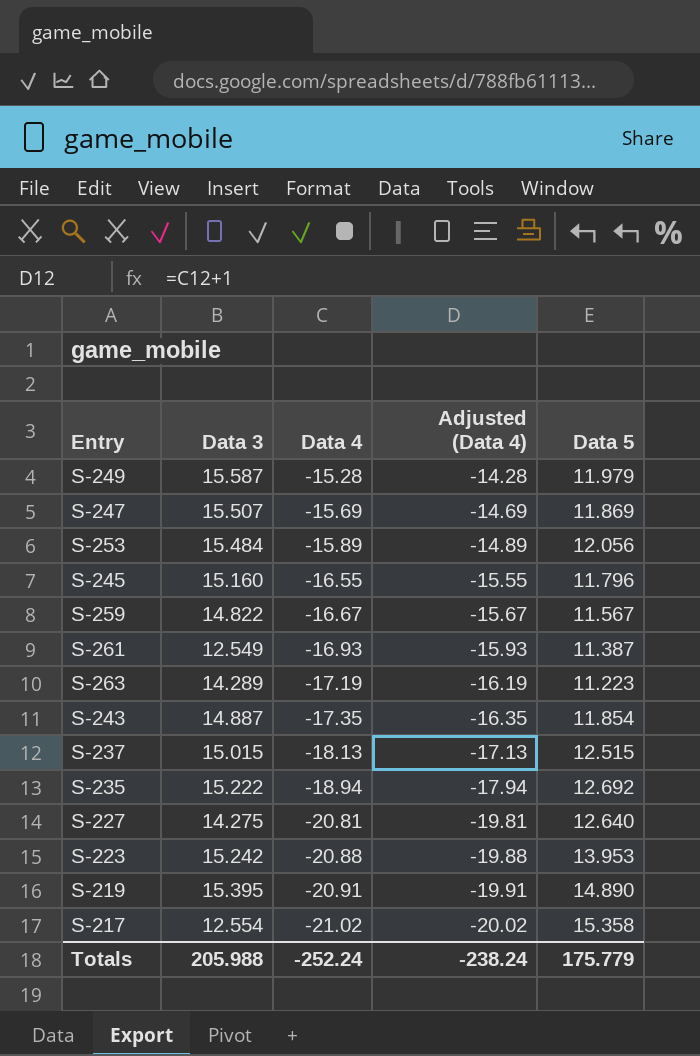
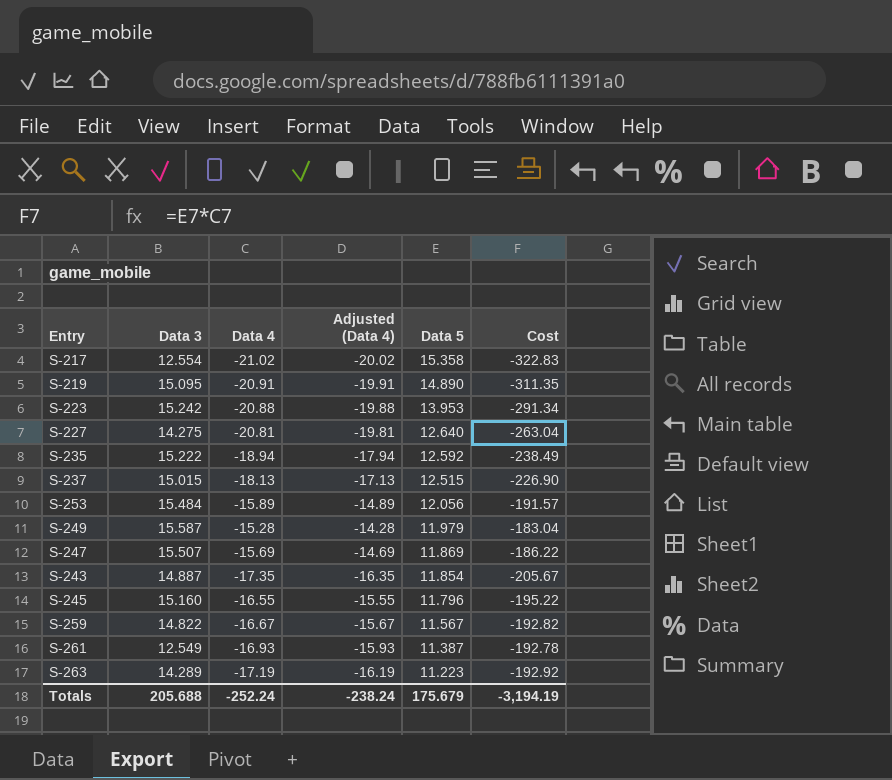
row order: Data 4 descending -> Data 5 descending
column Cost | formula: none -> [Data 4] * [Data 5]
S-219 | Data 3: 15.395 -> 15.095
S-235 | Data 5: 12.692 -> 12.592
Totals | Data 3: 205.988 -> 205.688
Totals | Data 5: 175.779 -> 175.679

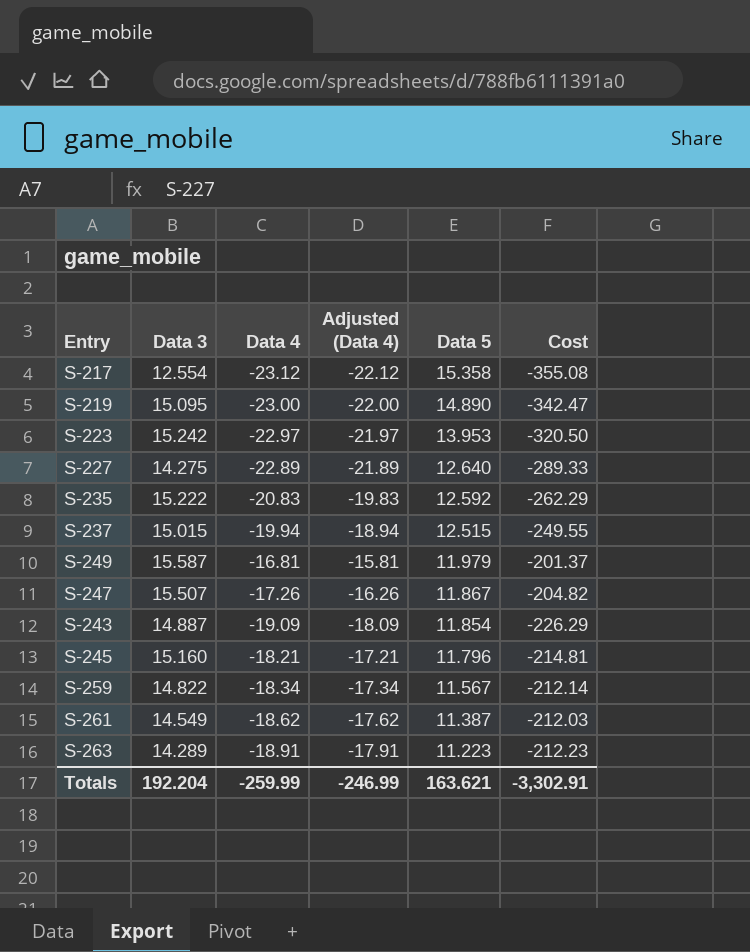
row S-253: 15.484 | -15.89 | -14.89 | 12.056 | -191.57 -> none
S-217 | Data 4: -21.02 -> -23.12
S-217 | Adjusted (Data 4): -20.02 -> -22.12
S-217 | Cost: -322.83 -> -355.08
S-219 | Data 4: -20.91 -> -23.00
S-219 | Adjusted (Data 4): -19.91 -> -22.00
S-219 | Cost: -311.35 -> -342.47
S-223 | Data 4: -20.88 -> -22.97
S-223 | Adjusted (Data 4): -19.88 -> -21.97
S-223 | Cost: -291.34 -> -320.50
S-227 | Data 4: -20.81 -> -22.89
S-227 | Adjusted (Data 4): -19.81 -> -21.89
S-227 | Cost: -263.04 -> -289.33
S-235 | Data 4: -18.94 -> -20.83
S-235 | Adjusted (Data 4): -17.94 -> -19.83
S-235 | Cost: -238.49 -> -262.29
S-237 | Data 4: -18.13 -> -19.94
S-237 | Adjusted (Data 4): -17.13 -> -18.94
S-237 | Cost: -226.90 -> -249.55
S-249 | Data 4: -15.28 -> -16.81
S-249 | Adjusted (Data 4): -14.28 -> -15.81
S-249 | Cost: -183.04 -> -201.37
S-247 | Data 4: -15.69 -> -17.26
S-247 | Adjusted (Data 4): -14.69 -> -16.26
S-247 | Data 5: 11.869 -> 11.867
S-247 | Cost: -186.22 -> -204.82
S-243 | Data 4: -17.35 -> -19.09
S-243 | Adjusted (Data 4): -16.35 -> -18.09
S-243 | Cost: -205.67 -> -226.29
S-245 | Data 4: -16.55 -> -18.21
S-245 | Adjusted (Data 4): -15.55 -> -17.21
S-245 | Cost: -195.22 -> -214.81
S-259 | Data 4: -16.67 -> -18.34
S-259 | Adjusted (Data 4): -15.67 -> -17.34
S-259 | Cost: -192.82 -> -212.14
S-261 | Data 3: 12.549 -> 14.549
S-261 | Data 4: -16.93 -> -18.62
S-261 | Adjusted (Data 4): -15.93 -> -17.62
S-261 | Cost: -192.78 -> -212.03
S-263 | Data 4: -17.19 -> -18.91
S-263 | Adjusted (Data 4): -16.19 -> -17.91
S-263 | Cost: -192.92 -> -212.23
Totals | Data 3: 205.688 -> 192.204
Totals | Data 4: -252.24 -> -259.99
Totals | Adjusted (Data 4): -238.24 -> -246.99
Totals | Data 5: 175.679 -> 163.621
Totals | Cost: -3,194.19 -> -3,302.91

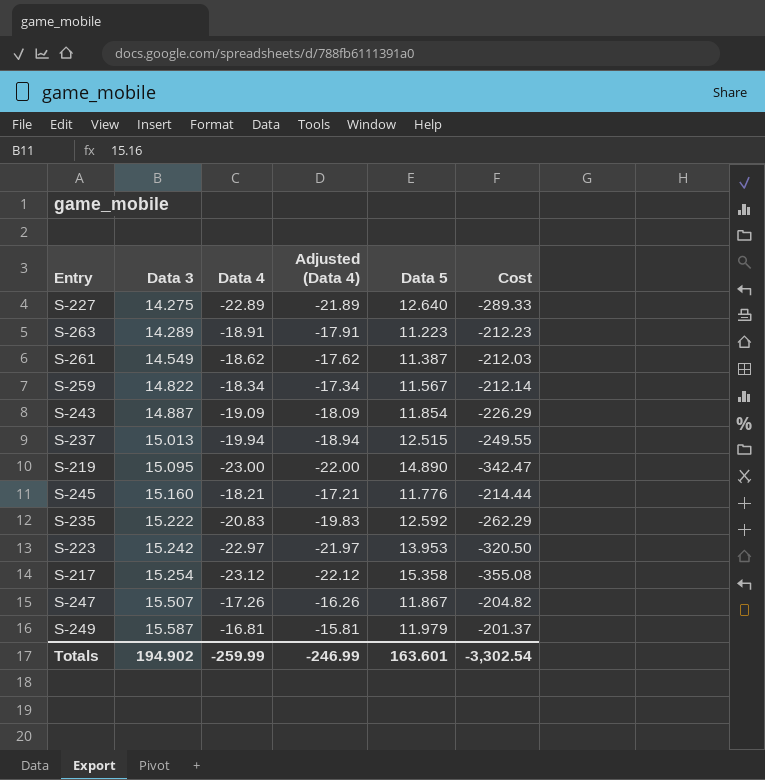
row order: Data 5 descending -> Data 3 ascending
S-237 | Data 3: 15.015 -> 15.013
S-245 | Data 5: 11.796 -> 11.776
S-245 | Cost: -214.81 -> -214.44
S-217 | Data 3: 12.554 -> 15.254
Totals | Data 3: 192.204 -> 194.902
Totals | Data 5: 163.621 -> 163.601
Totals | Cost: -3,302.91 -> -3,302.54

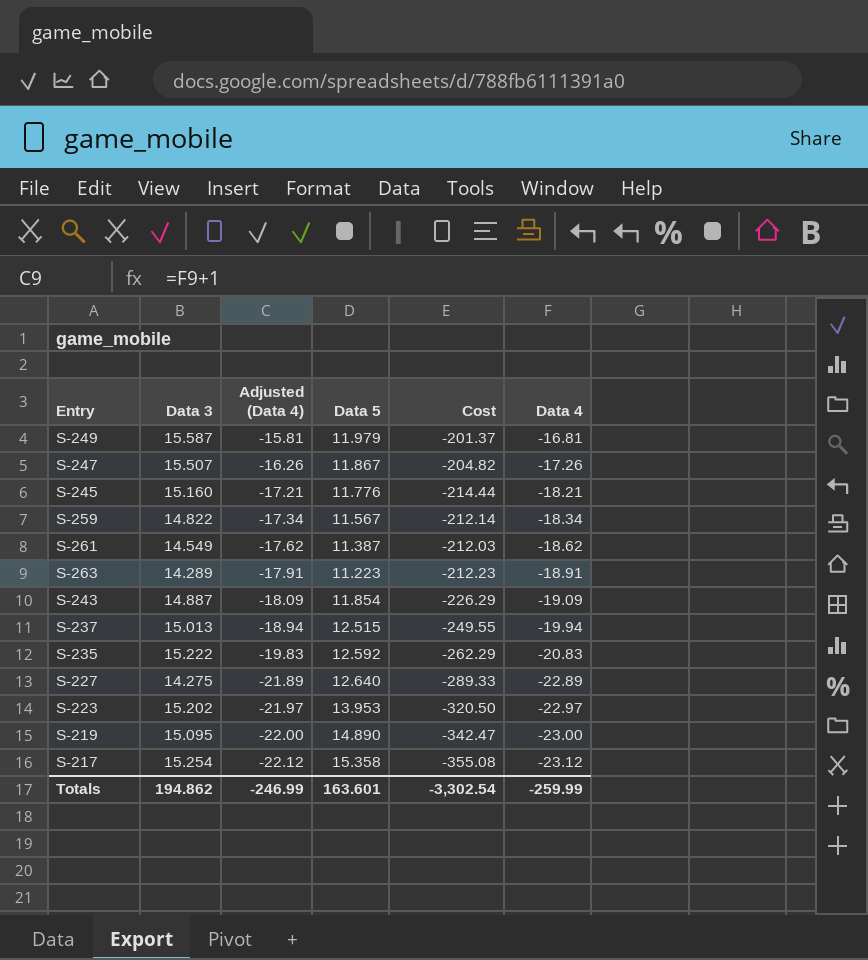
row order: Data 3 ascending -> Adjusted (Data 4) descending
column Data 4 | position: 3 -> 6
S-223 | Data 3: 15.242 -> 15.202
Totals | Data 3: 194.902 -> 194.862

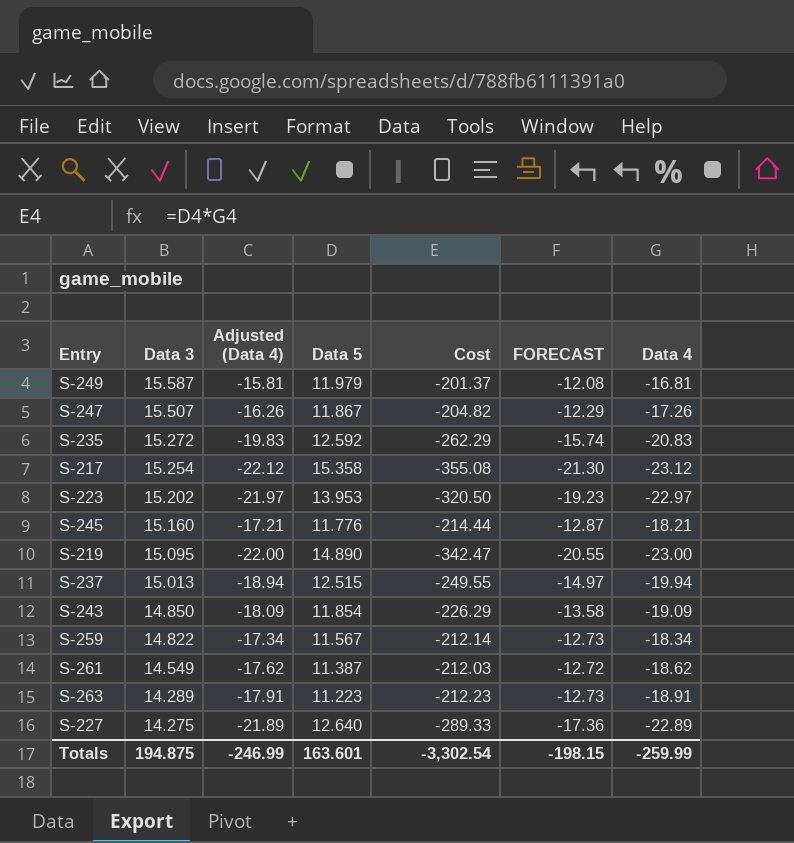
row order: Adjusted (Data 4) descending -> Data 3 descending
column FORECAST | formula: none -> [Cost] * 0.06
S-235 | Data 3: 15.222 -> 15.272
S-243 | Data 3: 14.887 -> 14.850
Totals | Data 3: 194.862 -> 194.875

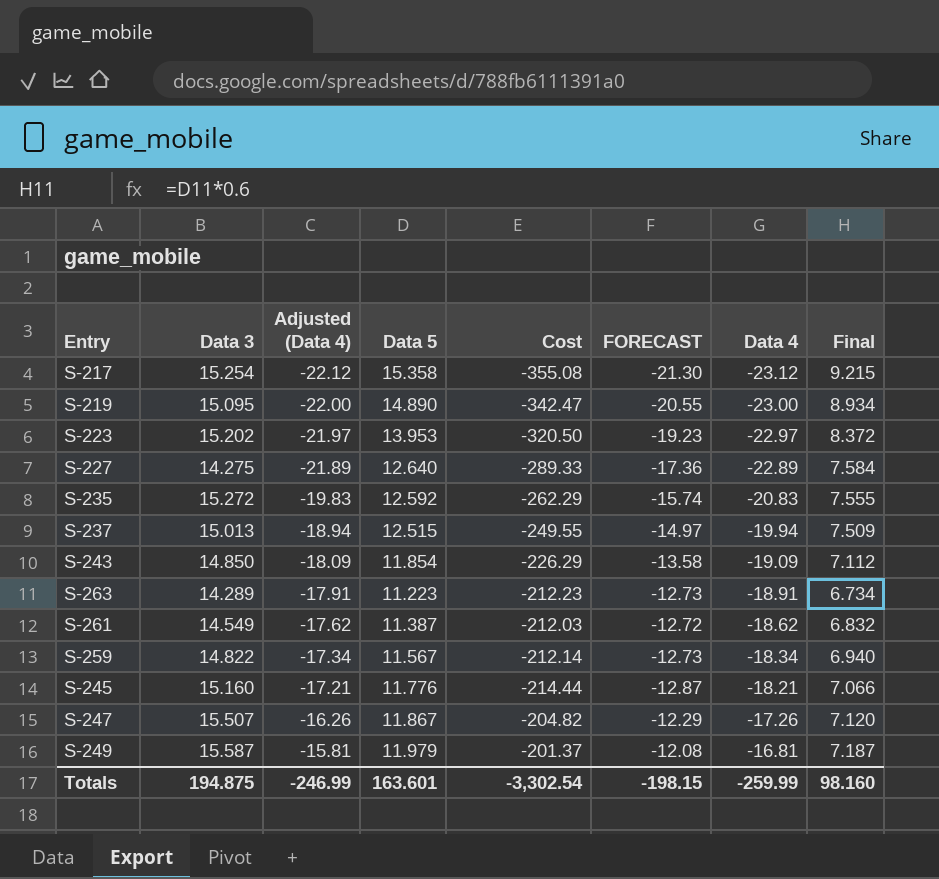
row order: Data 3 descending -> Adjusted (Data 4) ascending
column Final | formula: none -> [Data 5] * 0.6

